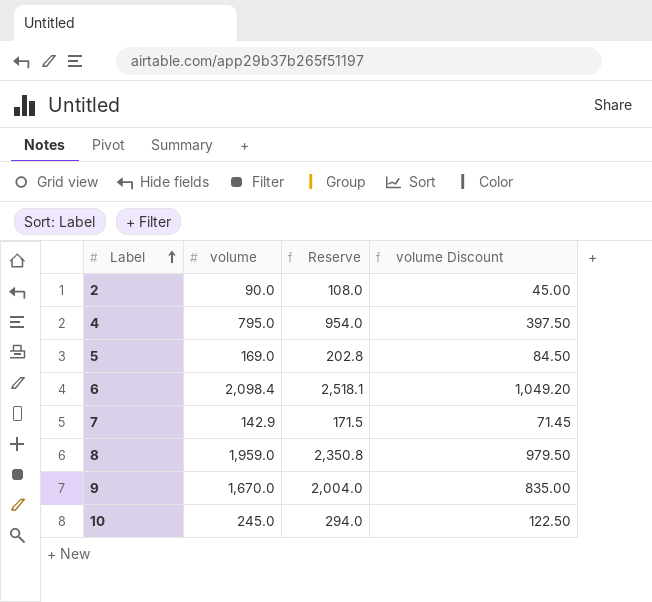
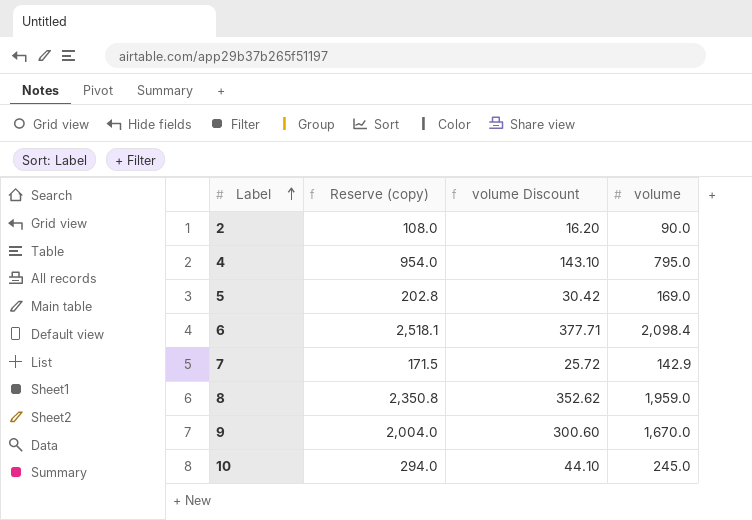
column name: Reserve -> Reserve (copy)
column volume Discount | formula: [volume] * 0.5 -> [volume] * 0.18
column volume | position: 2 -> 4

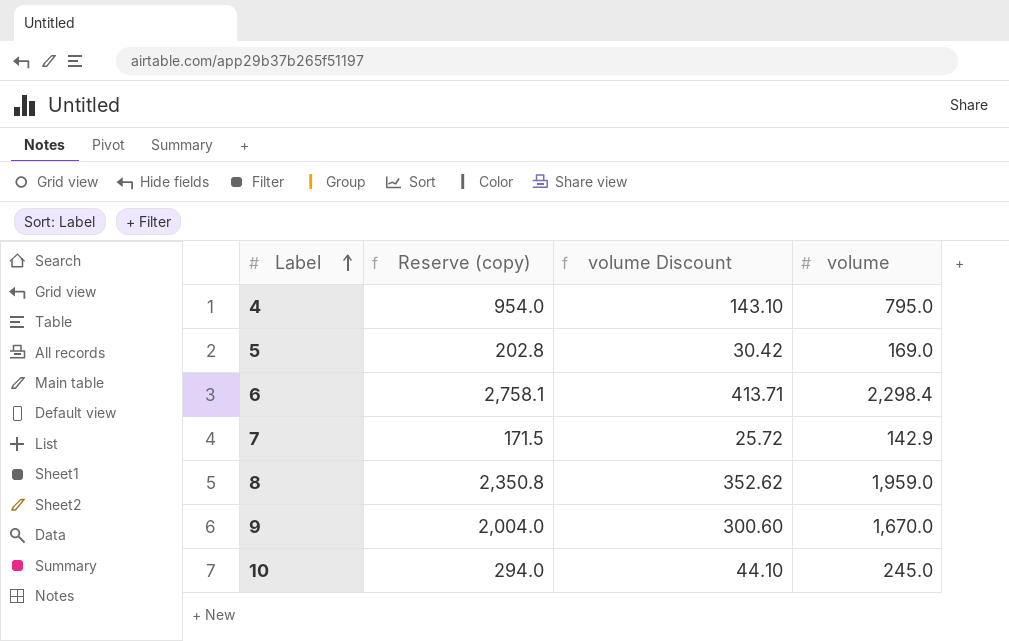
row 2: 108.0 | 16.20 | 90.0 -> none
6 | Reserve (copy): 2,518.1 -> 2,758.1
6 | volume Discount: 377.71 -> 413.71
6 | volume: 2,098.4 -> 2,298.4

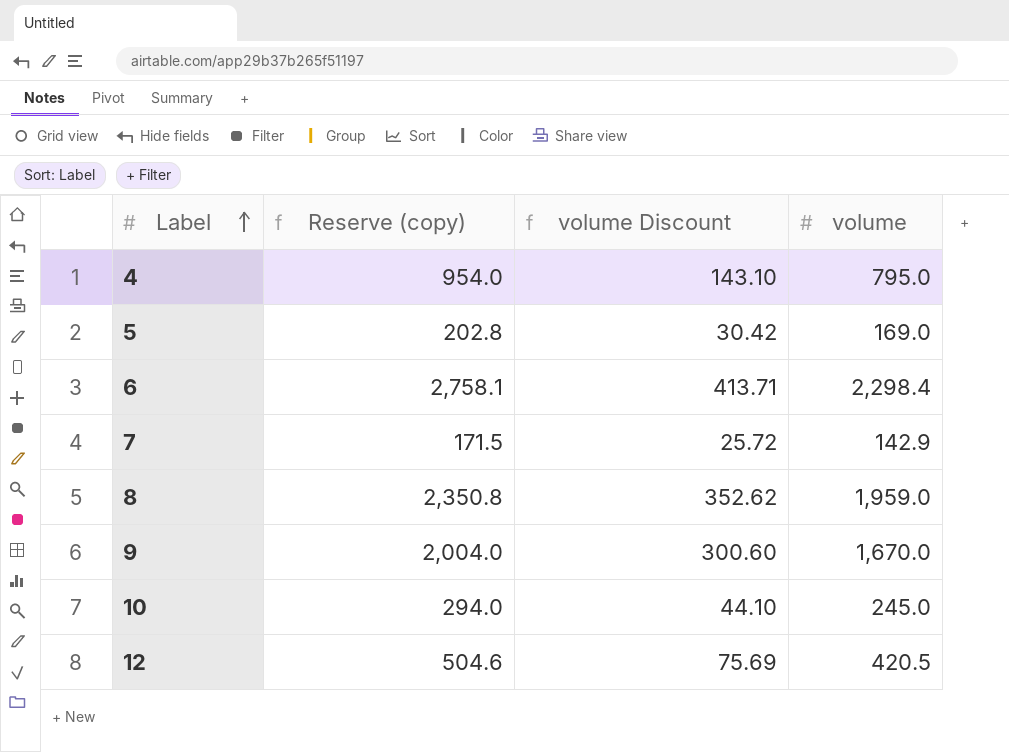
row 12: none -> 504.6 | 75.69 | 420.5

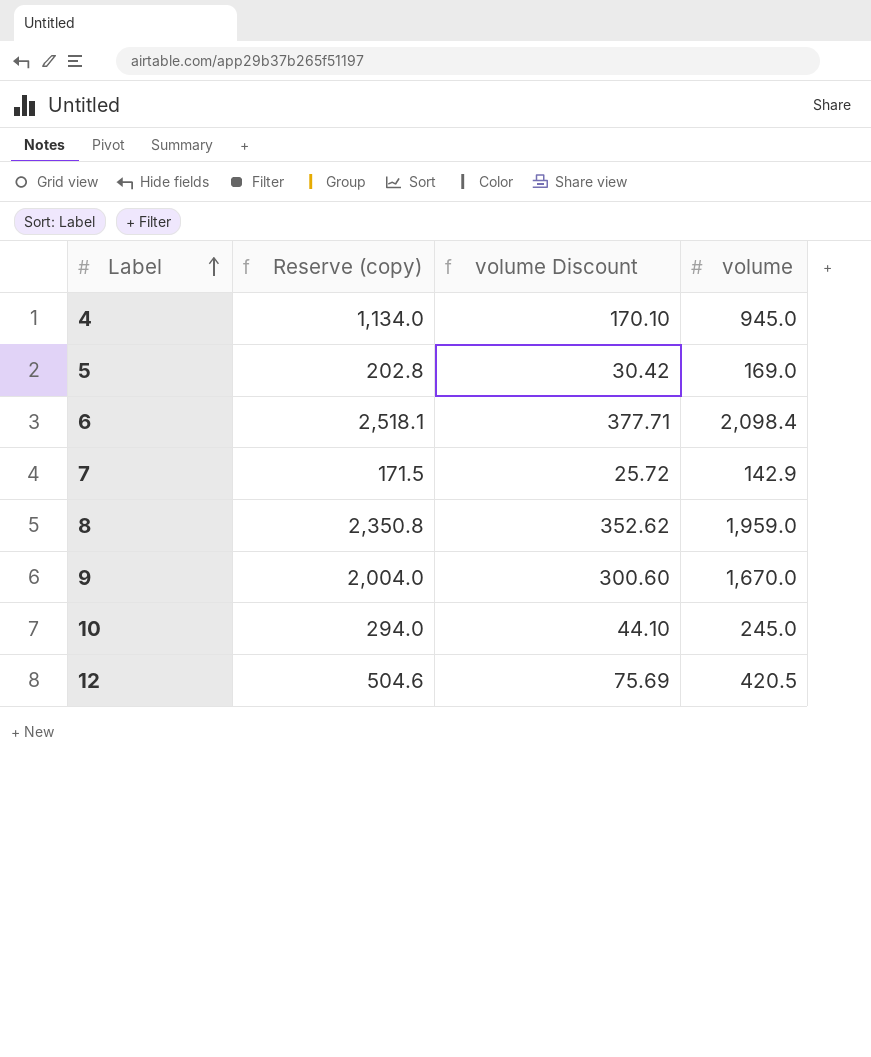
4 | Reserve (copy): 954.0 -> 1,134.0
4 | volume Discount: 143.10 -> 170.10
4 | volume: 795.0 -> 945.0
6 | Reserve (copy): 2,758.1 -> 2,518.1
6 | volume Discount: 413.71 -> 377.71
6 | volume: 2,298.4 -> 2,098.4

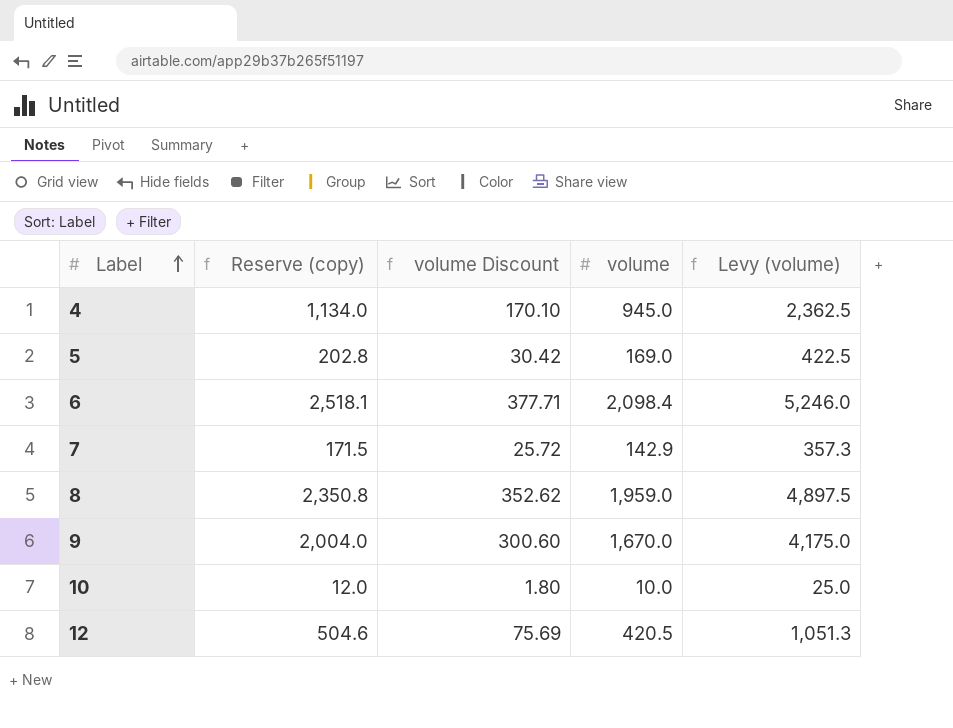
column Levy (volume) | formula: none -> [volume] * 2.5
10 | Reserve (copy): 294.0 -> 12.0
10 | volume Discount: 44.10 -> 1.80
10 | volume: 245.0 -> 10.0

